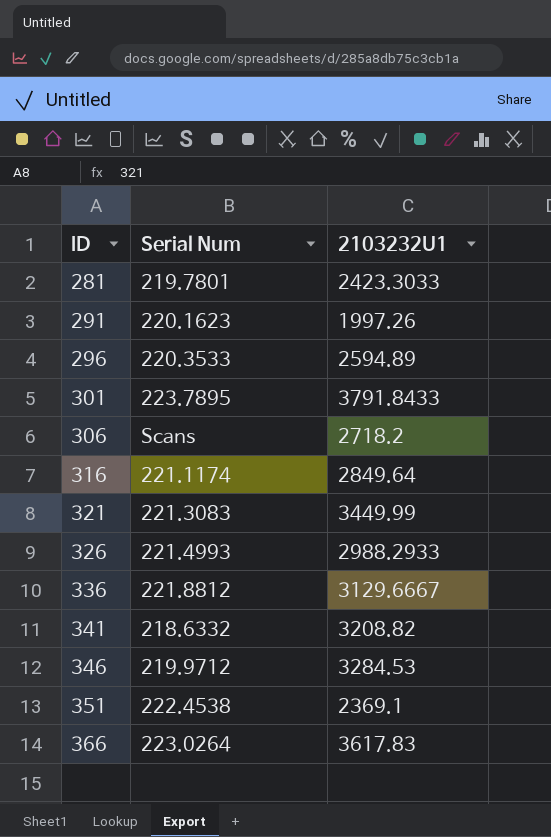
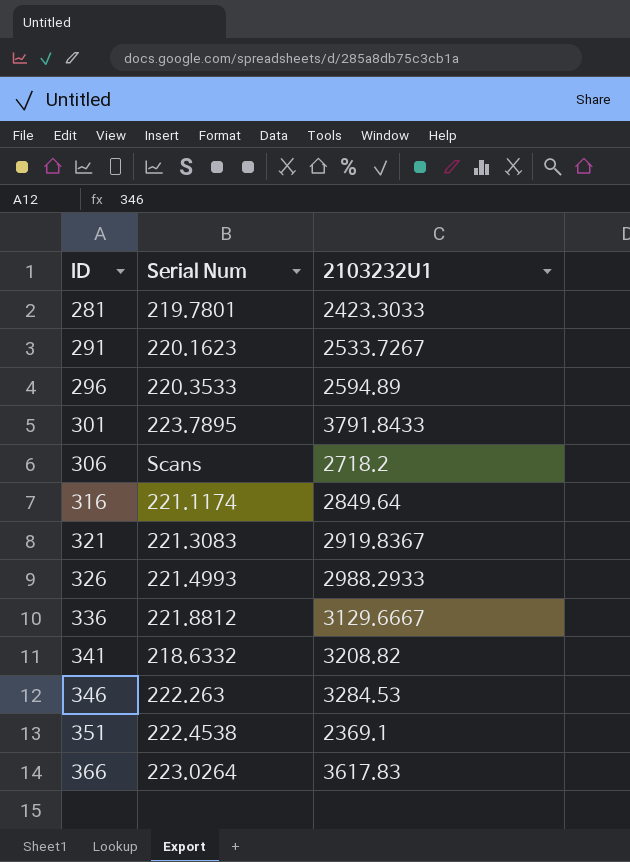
291 | 2103232U1: 1997.26 -> 2533.7267
321 | 2103232U1: 3449.99 -> 2919.8367
346 | Serial Num: 219.9712 -> 222.263

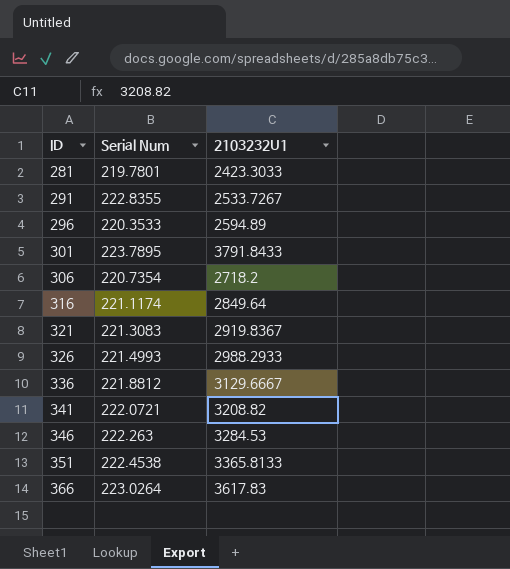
291 | Serial Num: 220.1623 -> 222.8355
306 | Serial Num: Scans -> 220.7354
341 | Serial Num: 218.6332 -> 222.0721
351 | 2103232U1: 2369.1 -> 3365.8133

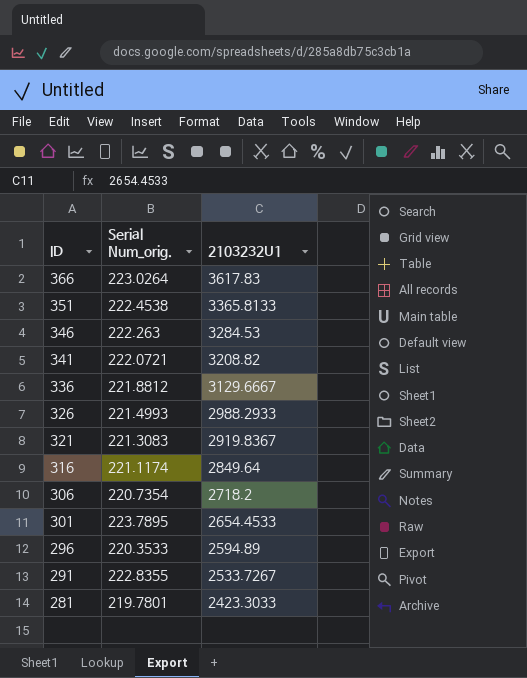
row order: ID ascending -> ID descending
column name: Serial Num -> Serial Num_orig.
301 | 2103232U1: 3791.8433 -> 2654.4533

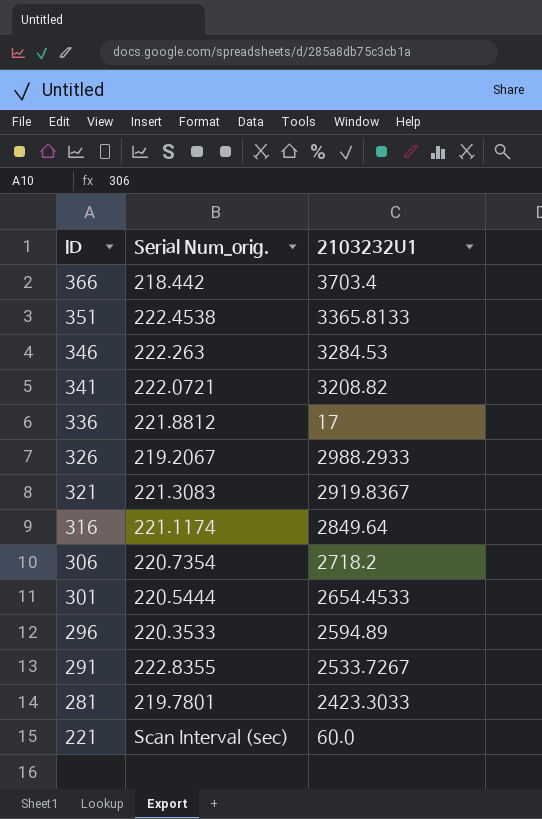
366 | Serial Num_orig.: 223.0264 -> 218.442
366 | 2103232U1: 3617.83 -> 3703.4
336 | 2103232U1: 3129.6667 -> 17
326 | Serial Num_orig.: 221.4993 -> 219.2067
301 | Serial Num_orig.: 223.7895 -> 220.5444
row 221: none -> Scan Interval (sec) | 60.0

